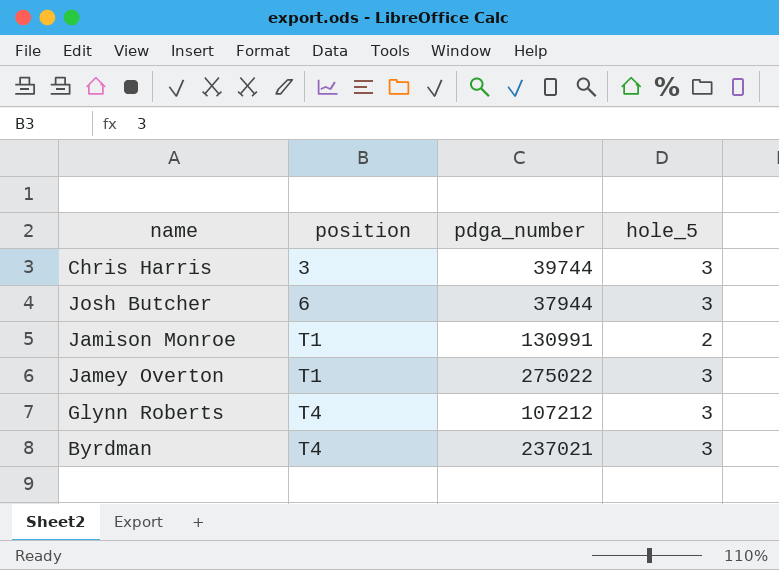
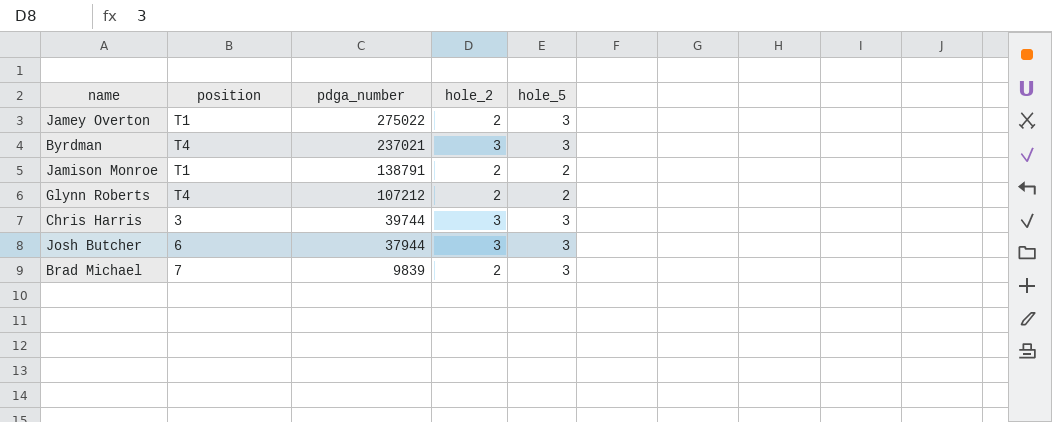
row order: position ascending -> pdga_number descending
column hole_2 | position: none -> 4
Jamison Monroe | pdga_number: 130991 -> 138791
Glynn Roberts | hole_5: 3 -> 2
row Brad Michael: none -> 7 | 9839 | 2 | 3

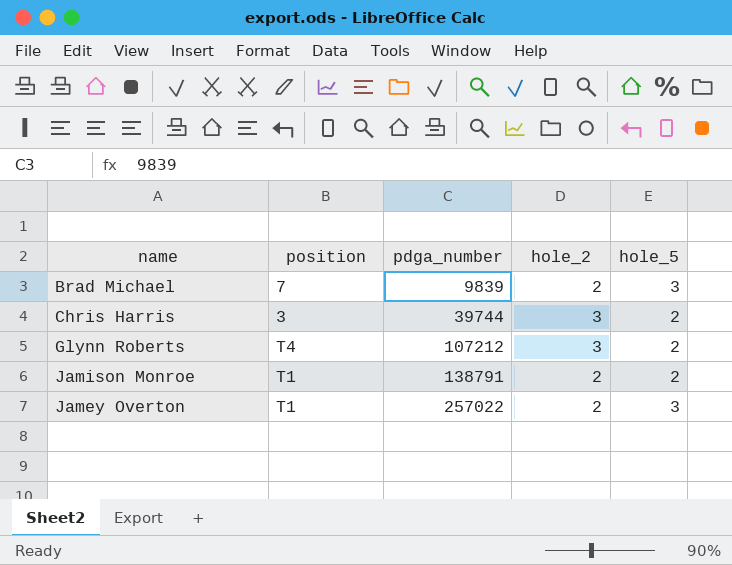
row order: pdga_number descending -> pdga_number ascending
row Byrdman: T4 | 237021 | 3 | 3 -> none
row Josh Butcher: 6 | 37944 | 3 | 3 -> none
Chris Harris | hole_5: 3 -> 2
Glynn Roberts | hole_2: 2 -> 3
Jamey Overton | pdga_number: 275022 -> 257022

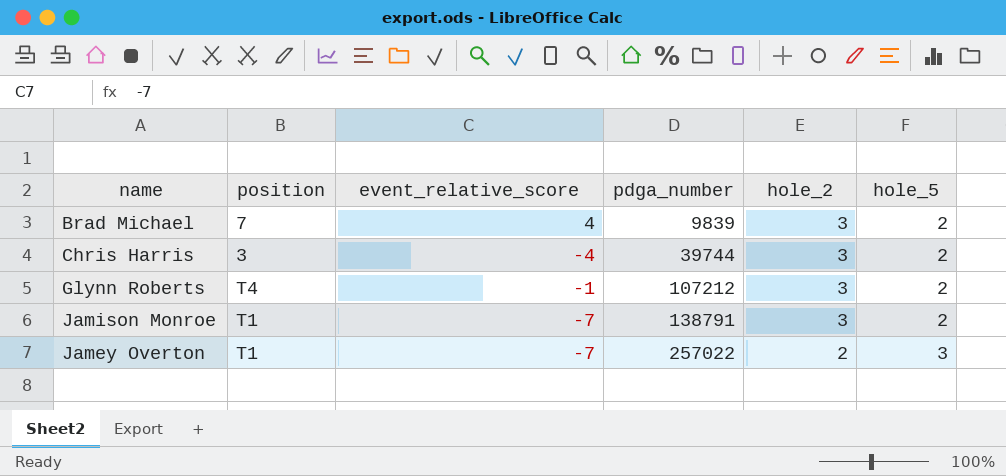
column event_relative_score | position: none -> 3
Brad Michael | hole_2: 2 -> 3
Brad Michael | hole_5: 3 -> 2
Jamison Monroe | hole_2: 2 -> 3

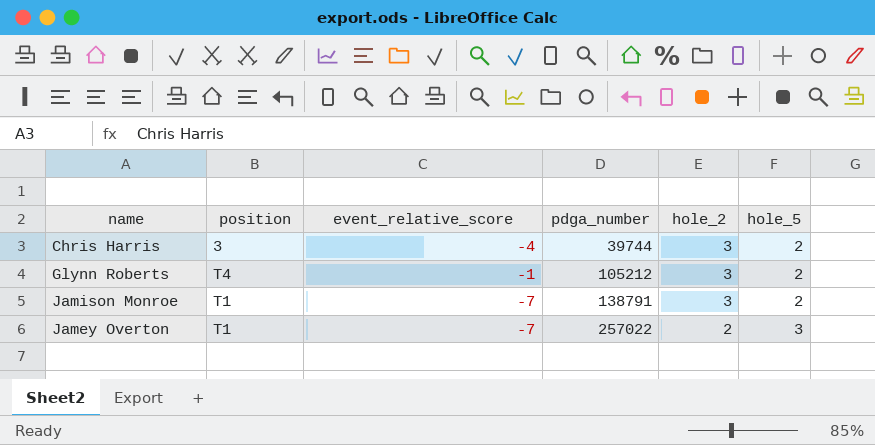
row Brad Michael: 7 | 4 | 9839 | 3 | 2 -> none
Glynn Roberts | pdga_number: 107212 -> 105212

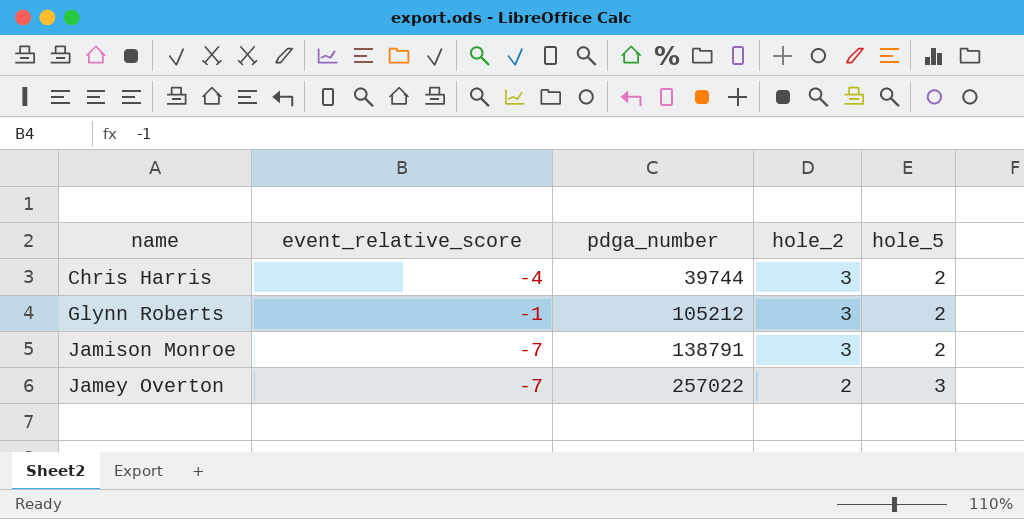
column position | position: 2 -> none

